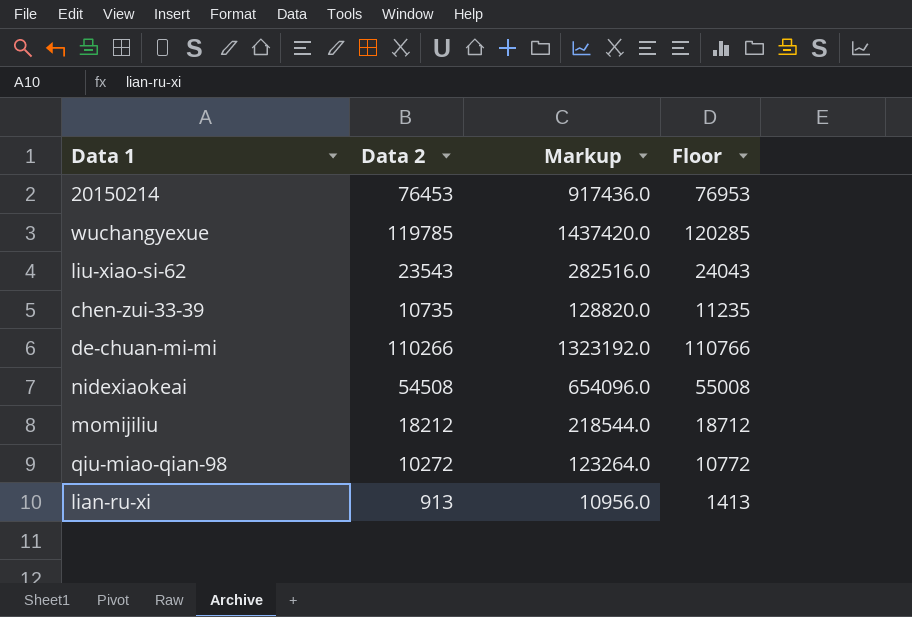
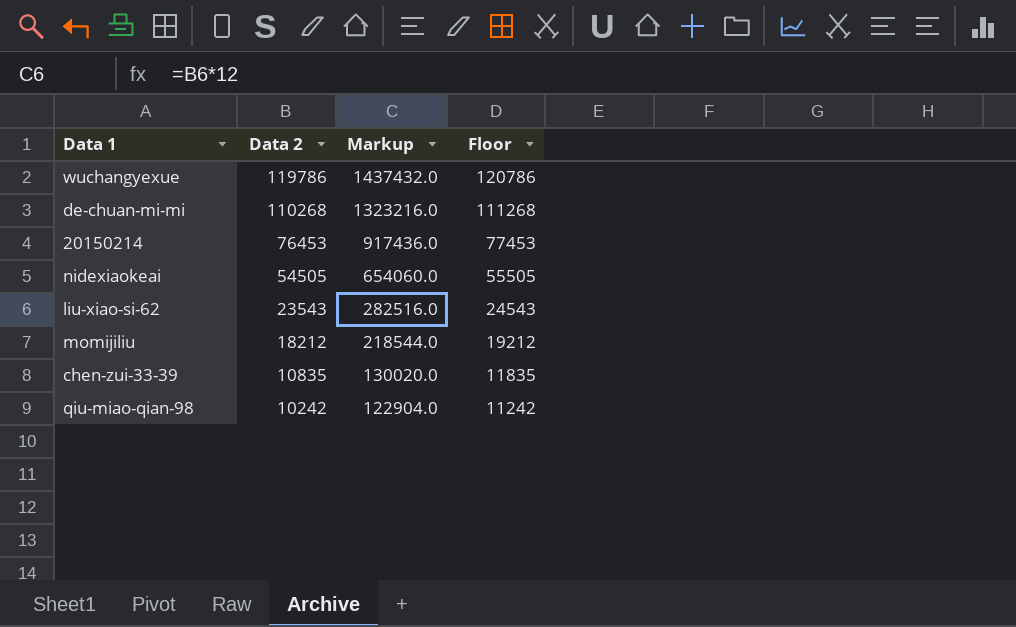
row order: none -> Data 2 descending
column Floor | formula: [Data 2] + 500 -> [Data 2] + 1000
row lian-ru-xi: 913 | 10956.0 | 1413 -> none
wuchangyexue | Data 2: 119785 -> 119786
wuchangyexue | Markup: 1437420.0 -> 1437432.0
de-chuan-mi-mi | Data 2: 110266 -> 110268
de-chuan-mi-mi | Markup: 1323192.0 -> 1323216.0
nidexiaokeai | Data 2: 54508 -> 54505
nidexiaokeai | Markup: 654096.0 -> 654060.0
chen-zui-33-39 | Data 2: 10735 -> 10835
chen-zui-33-39 | Markup: 128820.0 -> 130020.0
qiu-miao-qian-98 | Data 2: 10272 -> 10242
qiu-miao-qian-98 | Markup: 123264.0 -> 122904.0

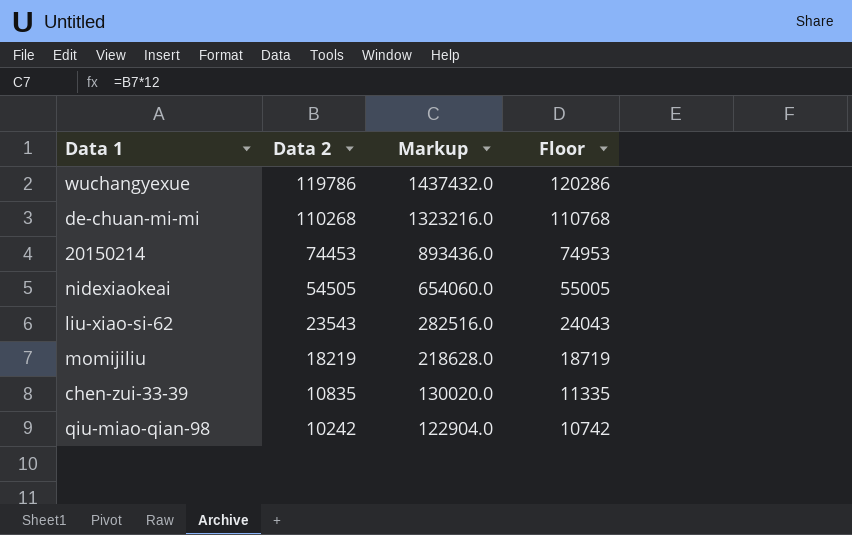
column Floor | formula: [Data 2] + 1000 -> [Data 2] + 500
20150214 | Data 2: 76453 -> 74453
20150214 | Markup: 917436.0 -> 893436.0
momijiliu | Data 2: 18212 -> 18219
momijiliu | Markup: 218544.0 -> 218628.0

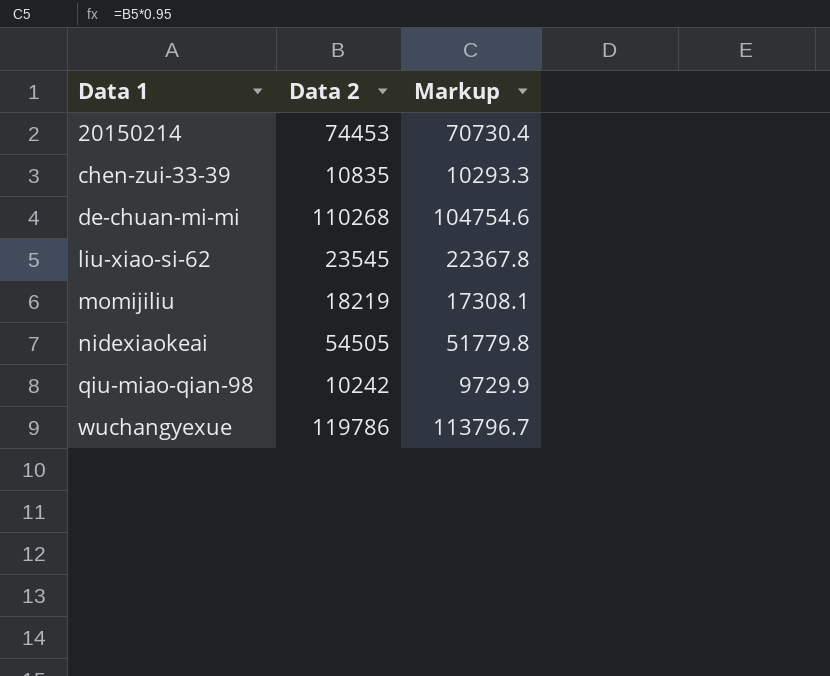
row order: Data 2 descending -> Data 1 ascending
column Floor | formula: [Data 2] + 500 -> none
column Markup | formula: [Data 2] * 12 -> [Data 2] * 0.95
liu-xiao-si-62 | Data 2: 23543 -> 23545

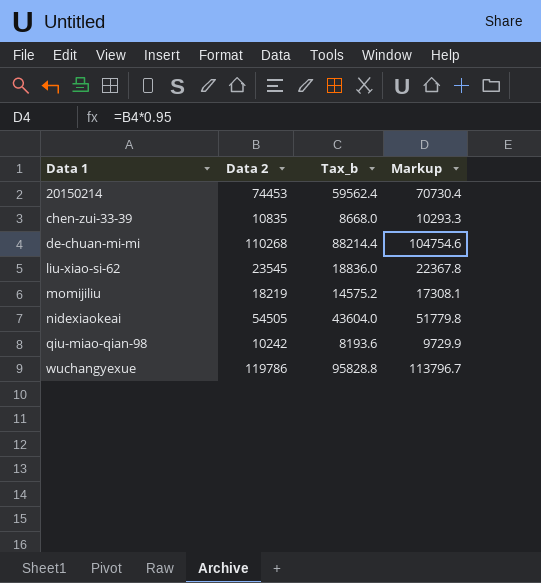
column Tax_b | formula: none -> [Data 2] * 0.8

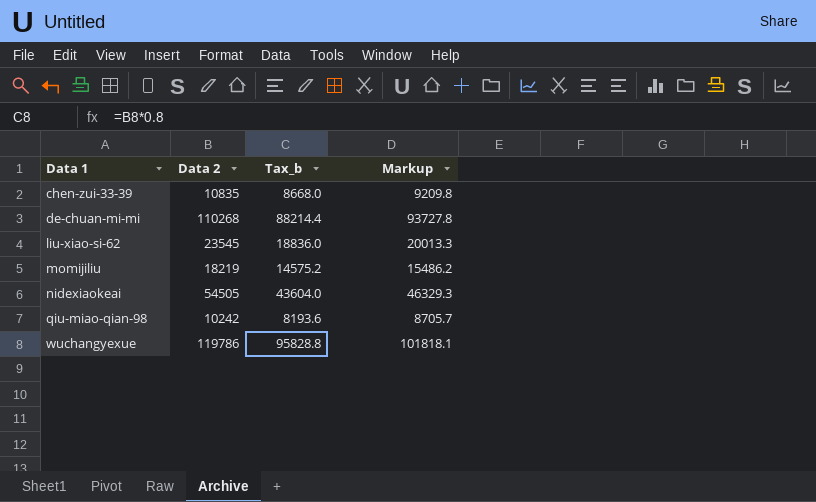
column Markup | formula: [Data 2] * 0.95 -> [Data 2] * 0.85
row 20150214: 74453 | 59562.4 | 70730.4 -> none

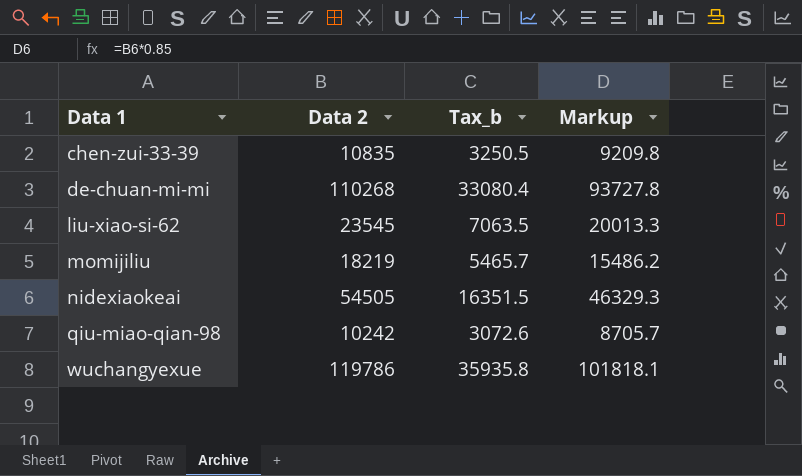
column Tax_b | formula: [Data 2] * 0.8 -> [Data 2] * 0.3

